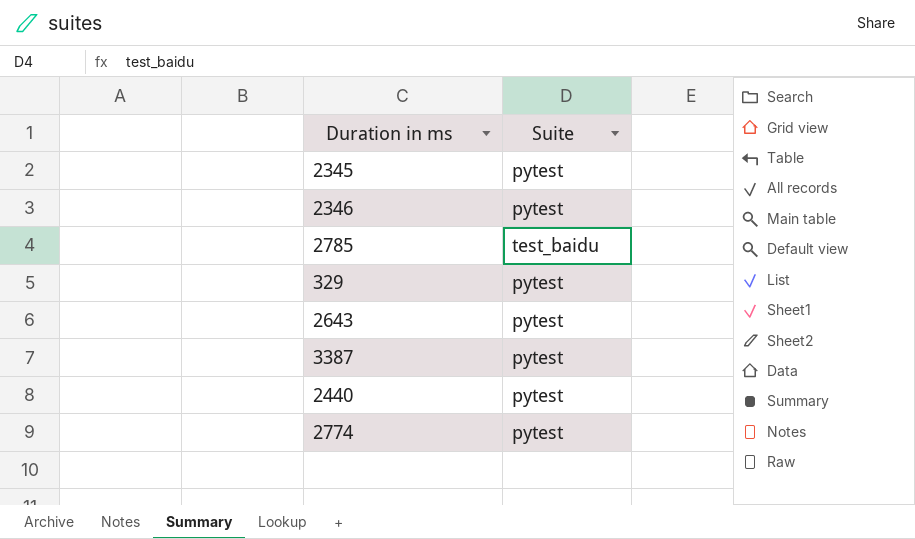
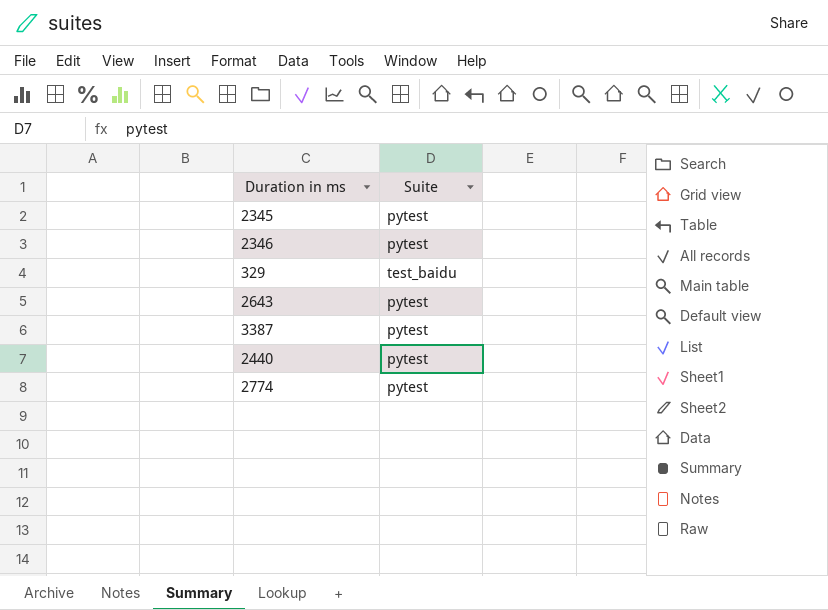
row 2785: test_baidu -> none
329 | Suite: pytest -> test_baidu

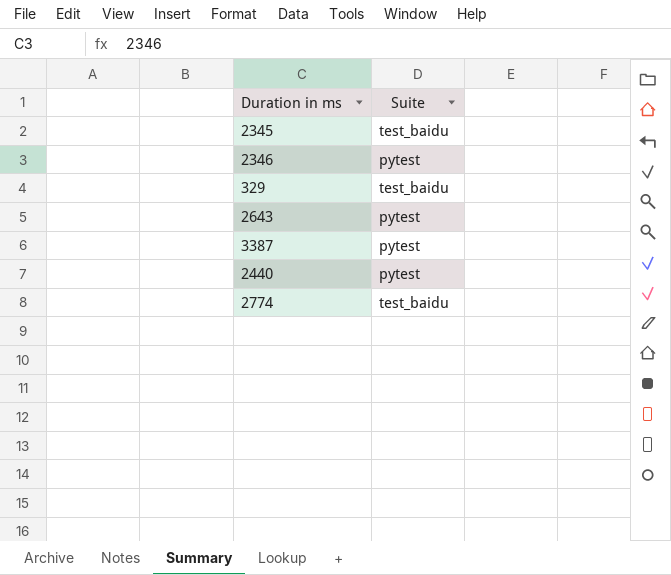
2345 | Suite: pytest -> test_baidu
2774 | Suite: pytest -> test_baidu

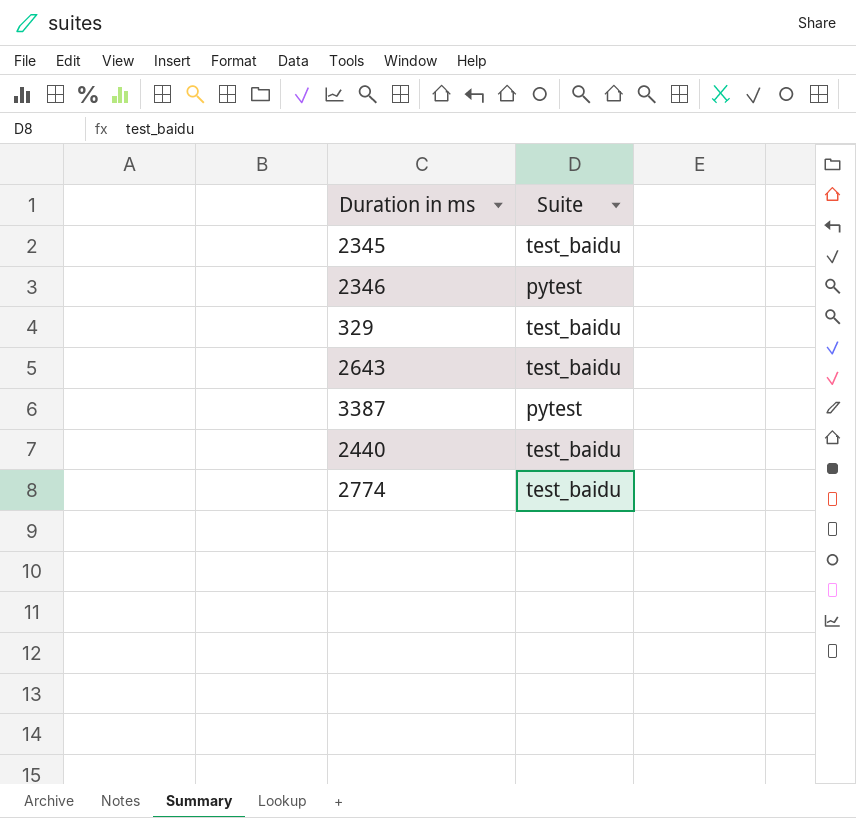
2643 | Suite: pytest -> test_baidu
2440 | Suite: pytest -> test_baidu

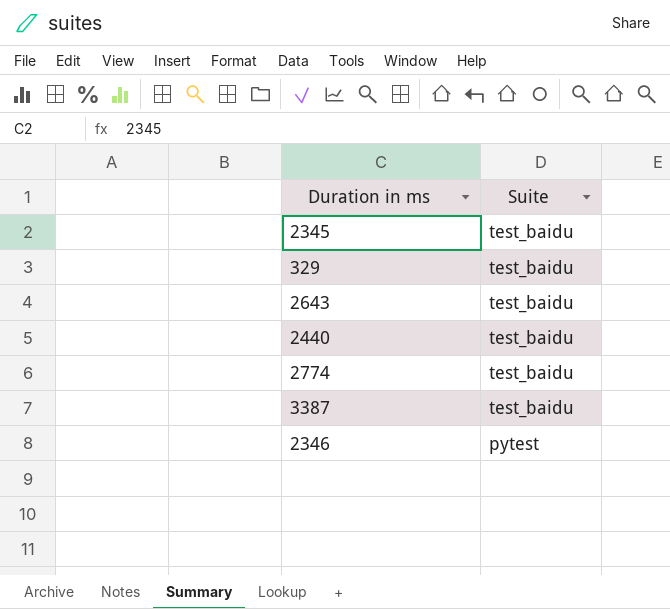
row order: none -> Suite descending
3387 | Suite: pytest -> test_baidu

